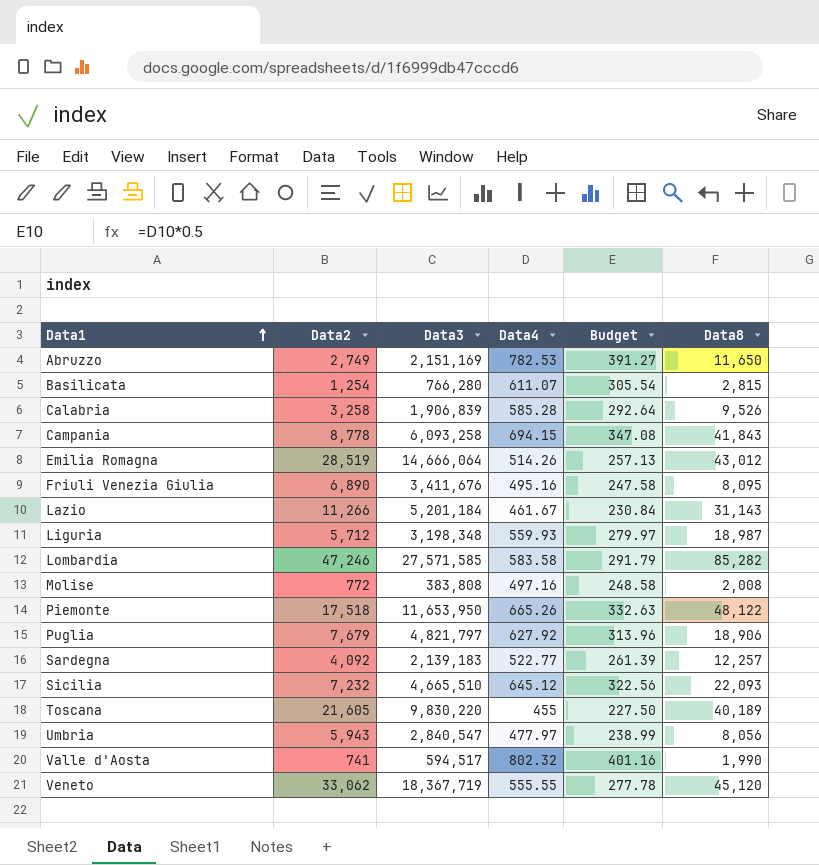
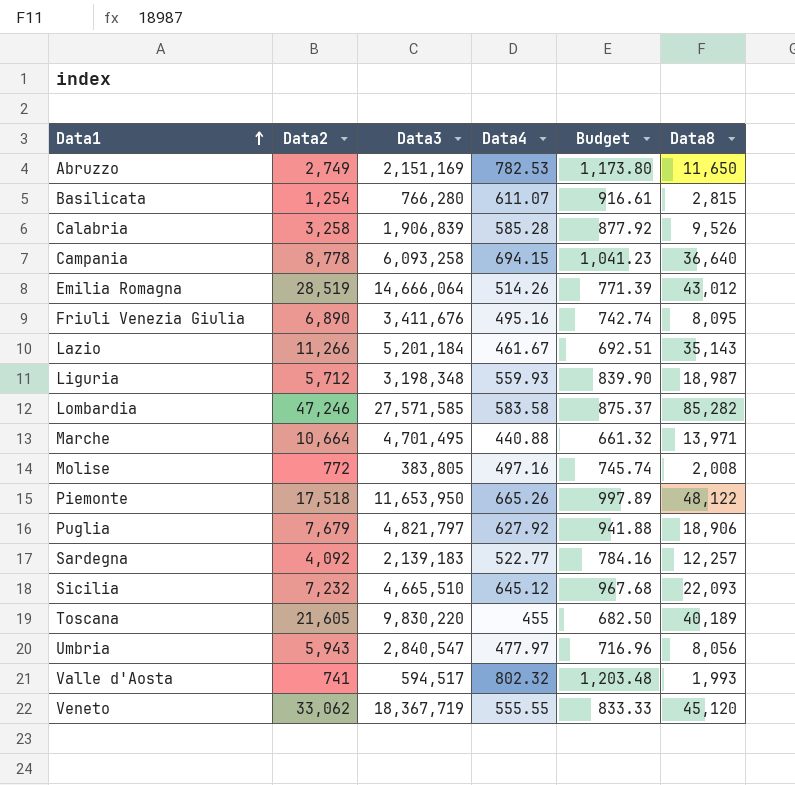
column Budget | formula: [Data4] * 0.5 -> [Data4] * 1.5
Campania | Data8: 41,843 -> 36,640
Lazio | Data8: 31,143 -> 35,143
row Marche: none -> 10,664 | 4,701,495 | 440.88 | 661.32 | 13,971
Molise | Data3: 383,808 -> 383,805
Valle d'Aosta | Data8: 1,990 -> 1,993

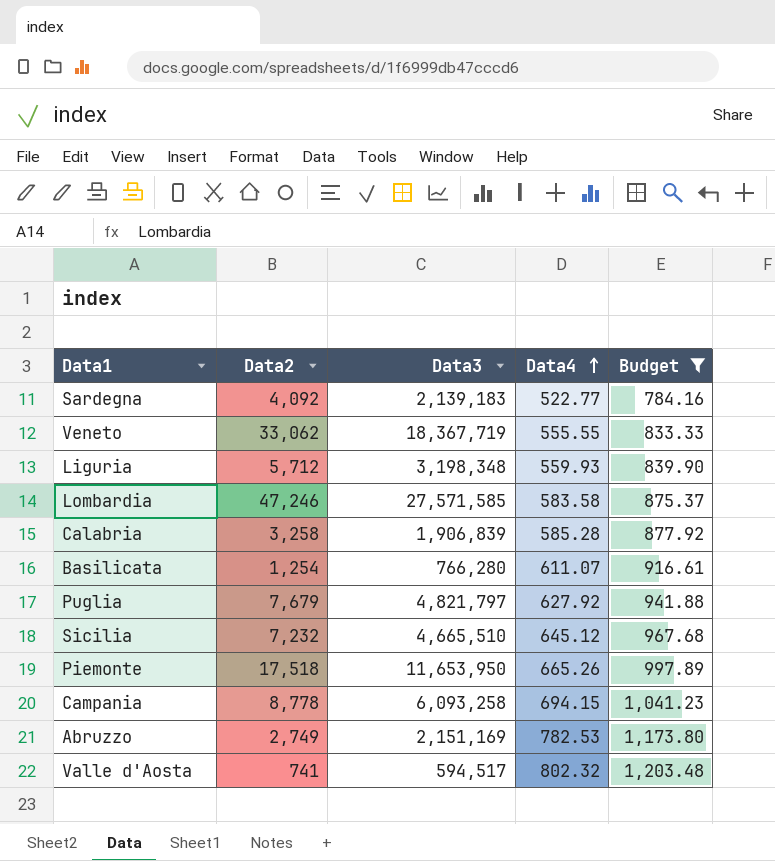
filter: none -> Budget >= 784.16
row order: Data1 ascending -> Data4 ascending
column Data8 | position: 6 -> none

